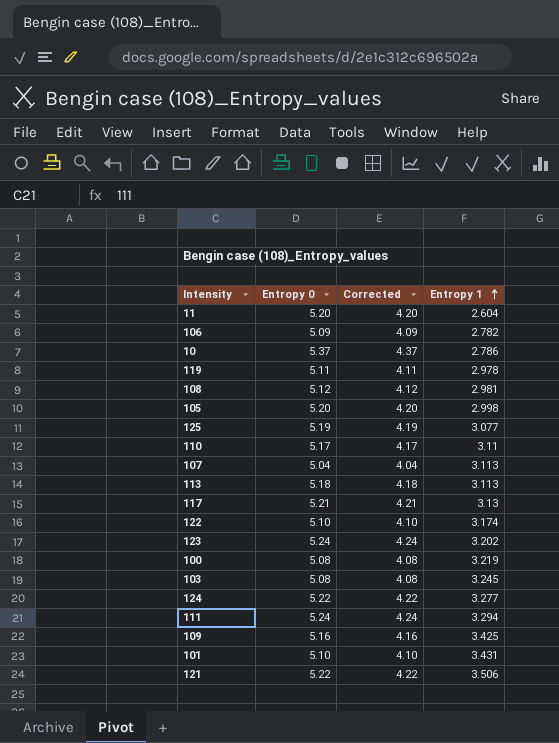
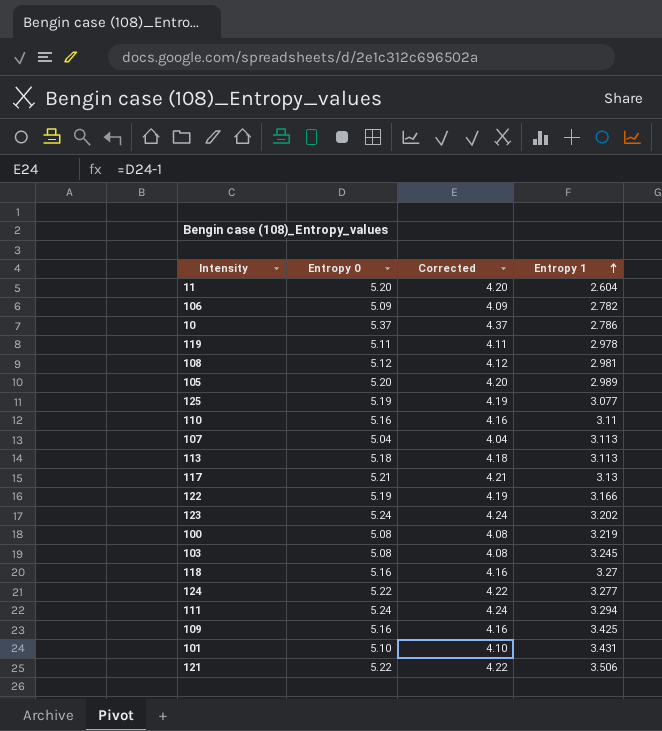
105 | Entropy 1: 2.998 -> 2.989
110 | Entropy 0: 5.17 -> 5.16
110 | Corrected: 4.17 -> 4.16
122 | Entropy 0: 5.10 -> 5.19
122 | Corrected: 4.10 -> 4.19
122 | Entropy 1: 3.174 -> 3.166
row 118: none -> 5.16 | 4.16 | 3.27

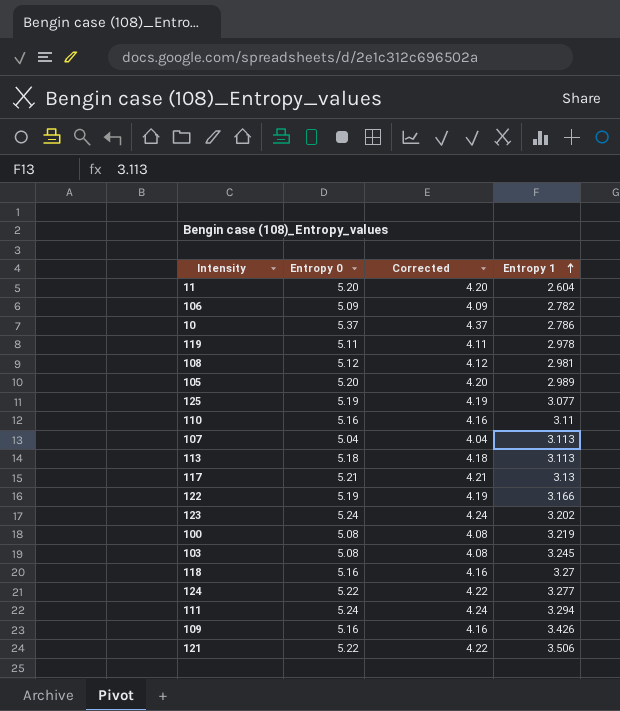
row 101: 5.10 | 4.10 | 3.431 -> none
109 | Entropy 1: 3.425 -> 3.426

